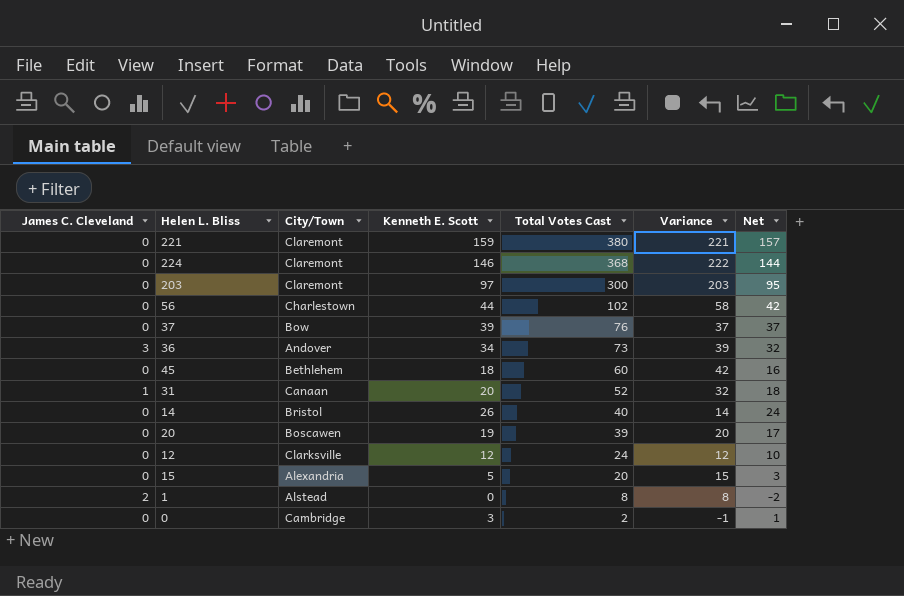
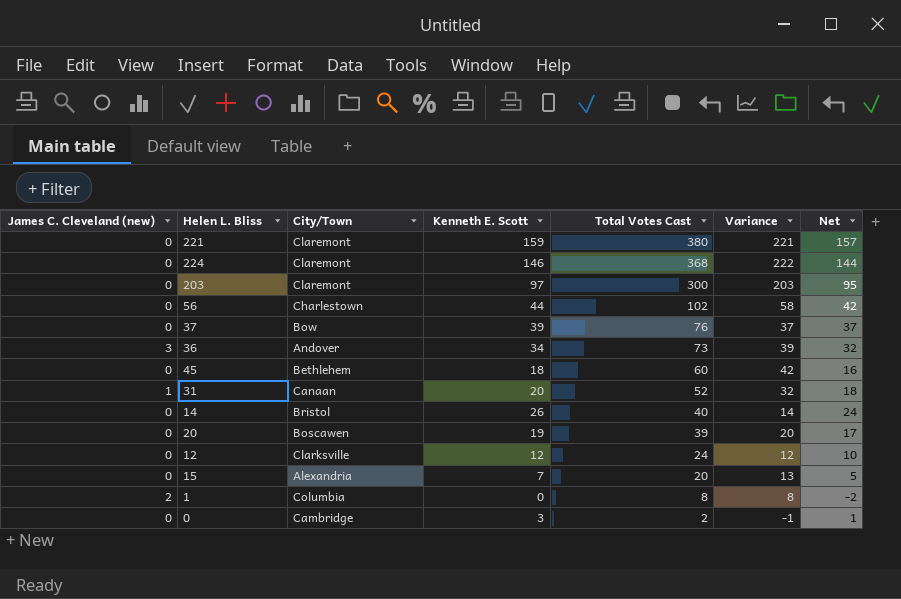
column name: James C. Cleveland -> James C. Cleveland (new)
15 | Kenneth E. Scott: 5 -> 7
15 | Variance: 15 -> 13
15 | Net: 3 -> 5
1 | City/Town: Alstead -> Columbia

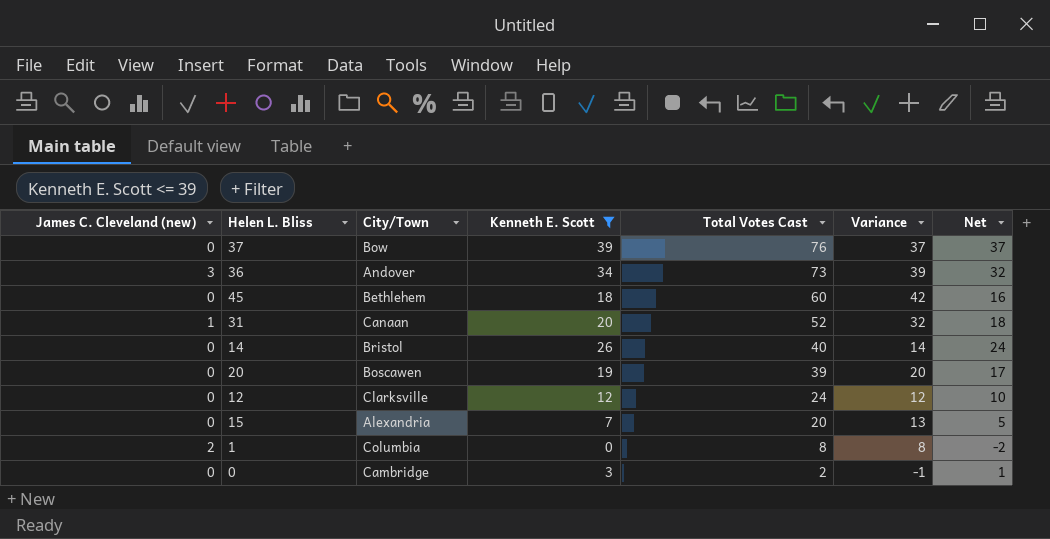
filter: none -> Kenneth E. Scott <= 39

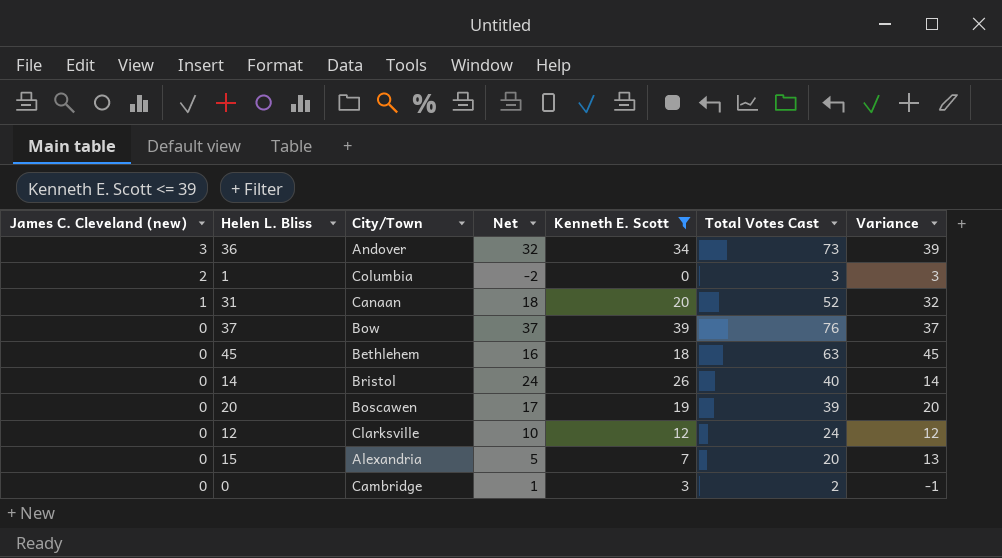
row order: Total Votes Cast descending -> James C. Cleveland (new) descending
column Net | position: 7 -> 4
1 | Total Votes Cast: 8 -> 3
1 | Variance: 8 -> 3
45 | Total Votes Cast: 60 -> 63
45 | Variance: 42 -> 45

